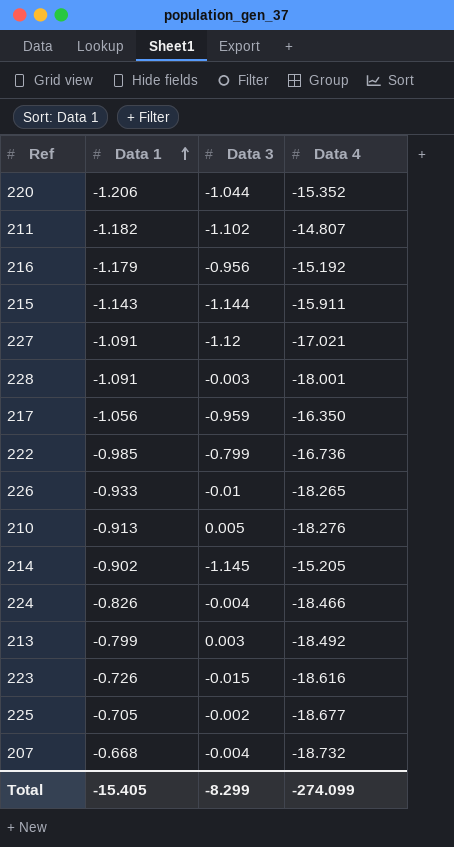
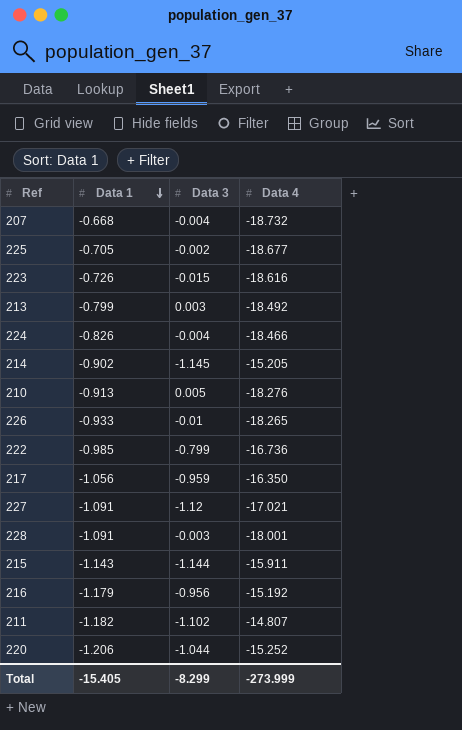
row order: Data 1 ascending -> Data 1 descending
220 | Data 4: -15.352 -> -15.252
Total | Data 4: -274.099 -> -273.999

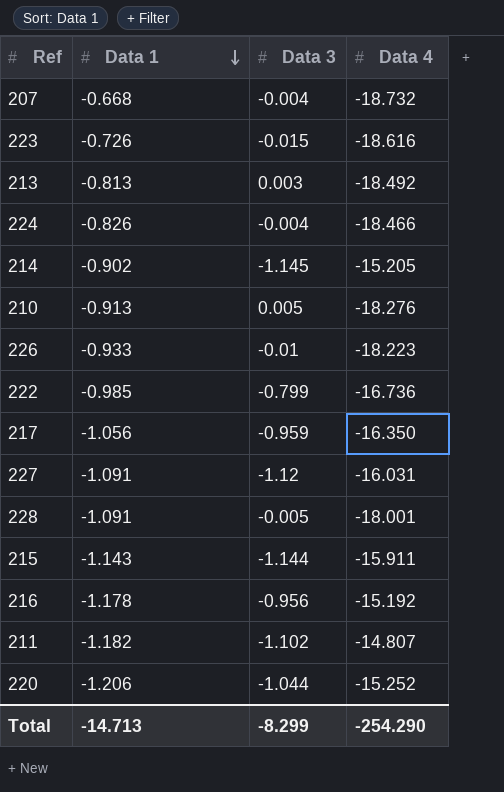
row 225: -0.705 | -0.002 | -18.677 -> none
213 | Data 1: -0.799 -> -0.813
226 | Data 4: -18.265 -> -18.223
227 | Data 4: -17.021 -> -16.031
228 | Data 3: -0.003 -> -0.005
216 | Data 1: -1.179 -> -1.178
Total | Data 1: -15.405 -> -14.713
Total | Data 4: -273.999 -> -254.290

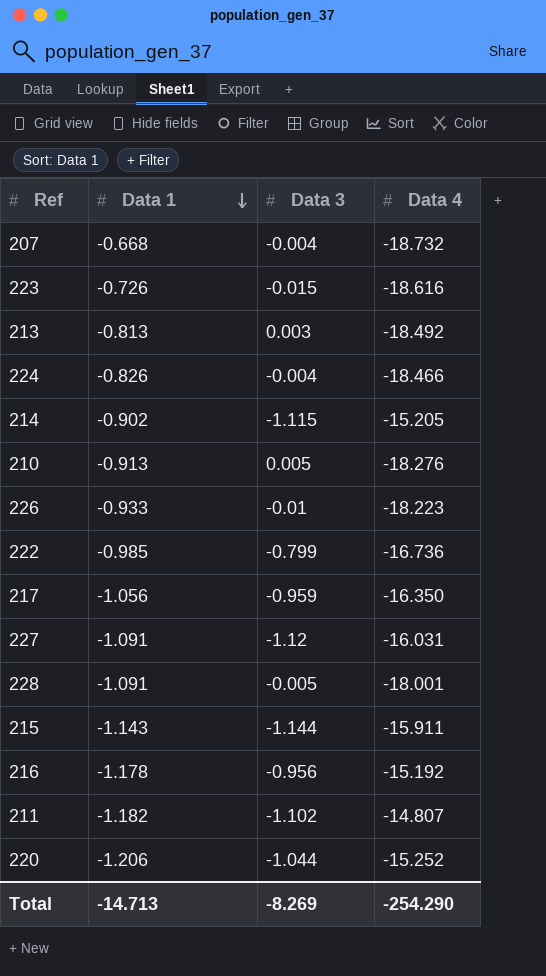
214 | Data 3: -1.145 -> -1.115
Total | Data 3: -8.299 -> -8.269

